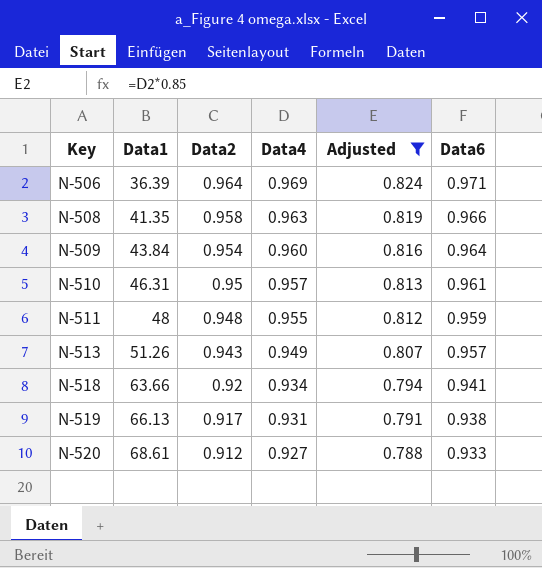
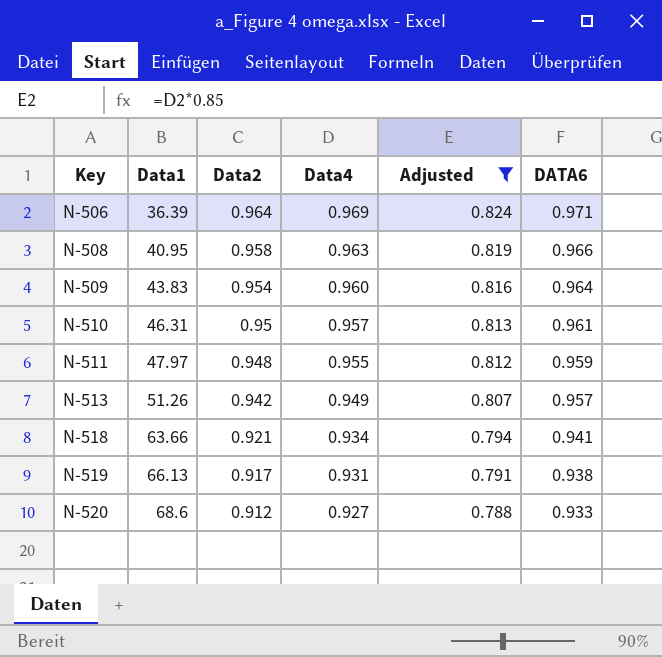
column name: Data6 -> DATA6
N-508 | Data1: 41.35 -> 40.95
N-509 | Data1: 43.84 -> 43.83
N-511 | Data1: 48 -> 47.97
N-513 | Data2: 0.943 -> 0.942
N-518 | Data2: 0.92 -> 0.921
N-520 | Data1: 68.61 -> 68.6

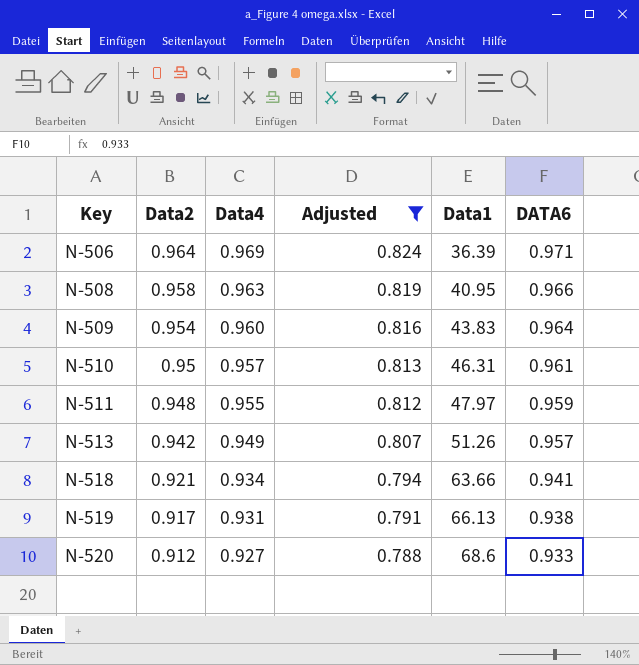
column Data1 | position: 2 -> 5

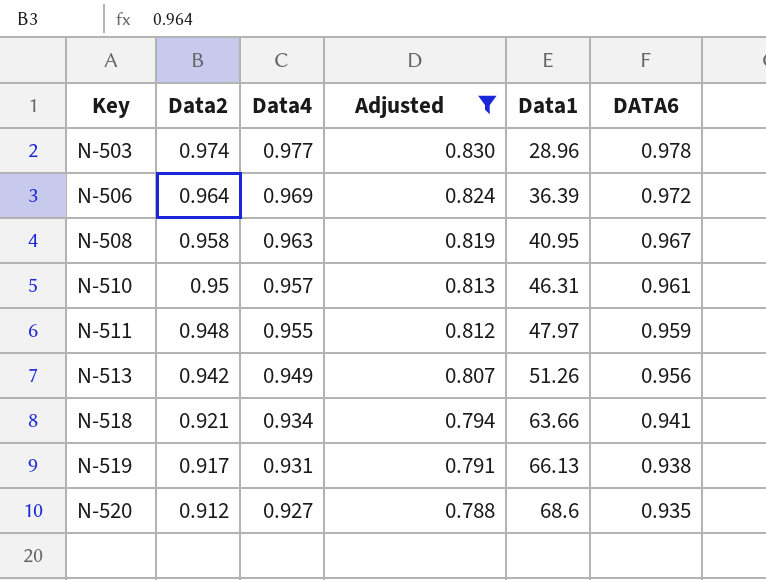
row N-509: 0.954 | 0.960 | 0.816 | 43.83 | 0.964 -> none
row N-503: none -> 0.974 | 0.977 | 0.830 | 28.96 | 0.978
N-506 | DATA6: 0.971 -> 0.972
N-508 | DATA6: 0.966 -> 0.967
N-513 | DATA6: 0.957 -> 0.956
N-520 | DATA6: 0.933 -> 0.935

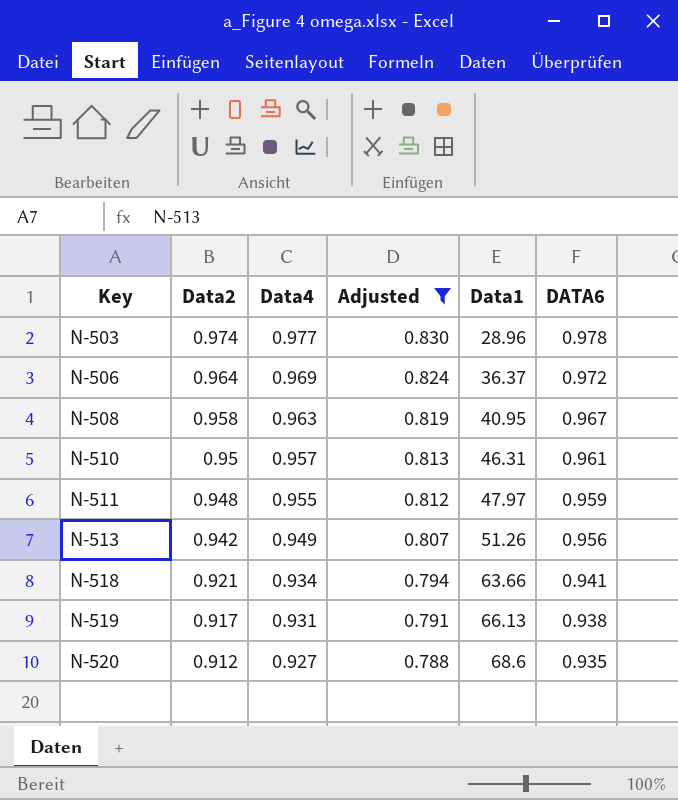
N-506 | Data1: 36.39 -> 36.37

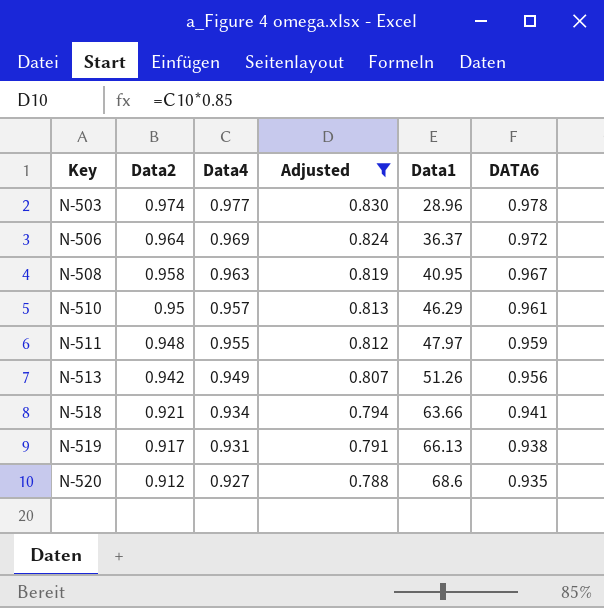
N-510 | Data1: 46.31 -> 46.29

